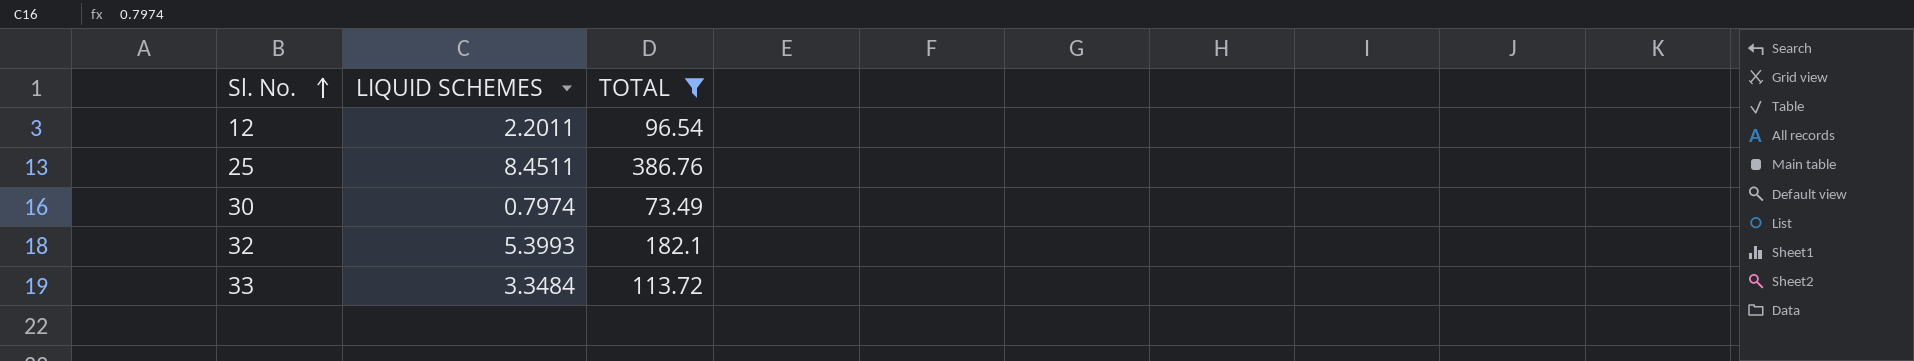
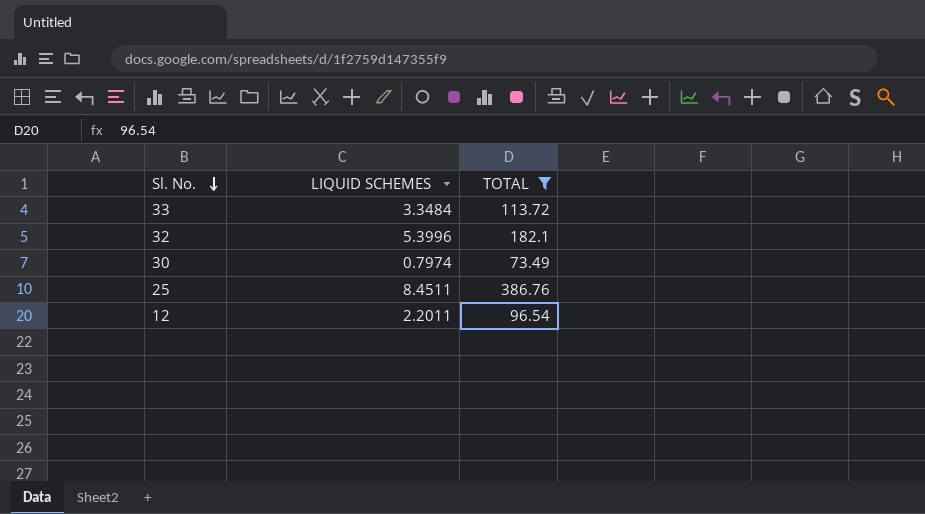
row order: Sl. No. ascending -> Sl. No. descending
32 | LIQUID SCHEMES: 5.3993 -> 5.3996

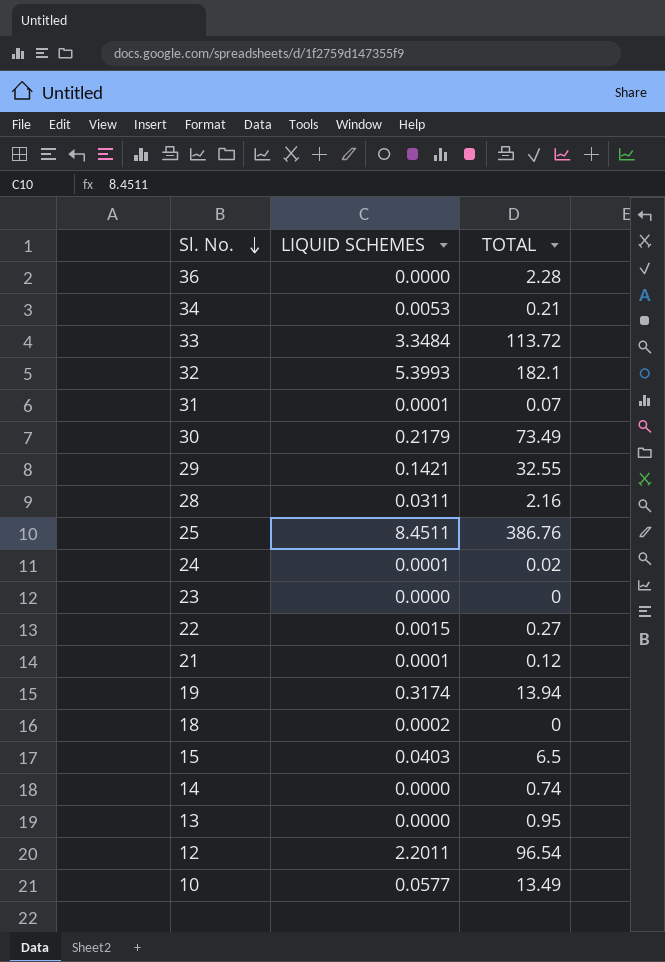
filter: TOTAL >= 73.49 -> none
32 | LIQUID SCHEMES: 5.3996 -> 5.3993
30 | LIQUID SCHEMES: 0.7974 -> 0.2179

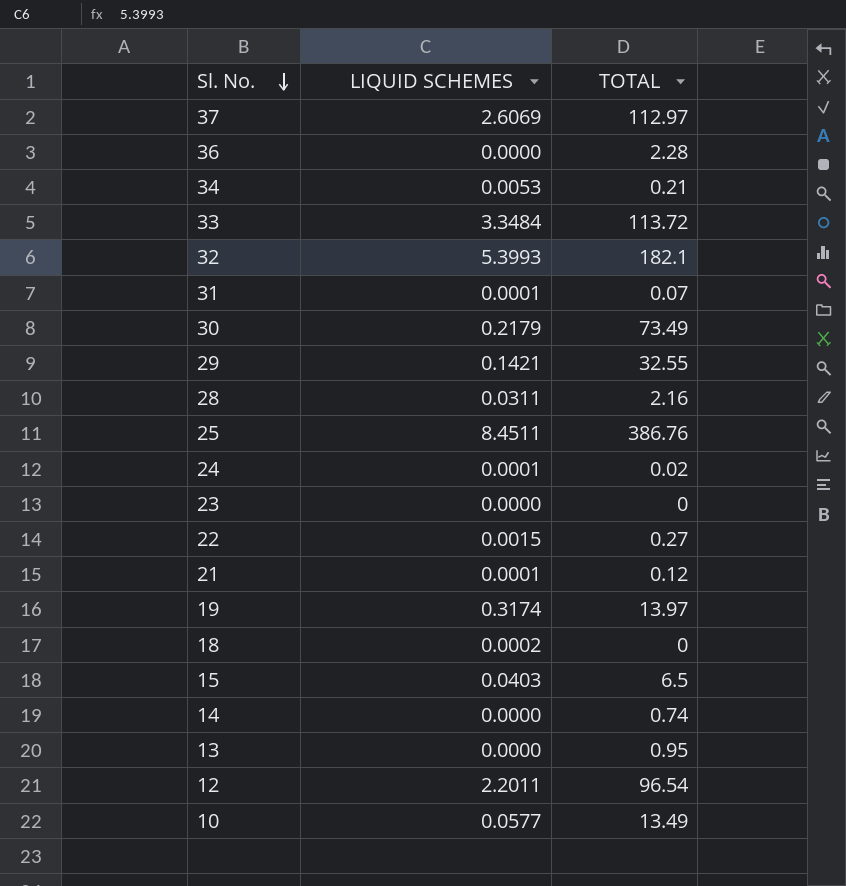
row 37: none -> 2.6069 | 112.97
19 | TOTAL: 13.94 -> 13.97

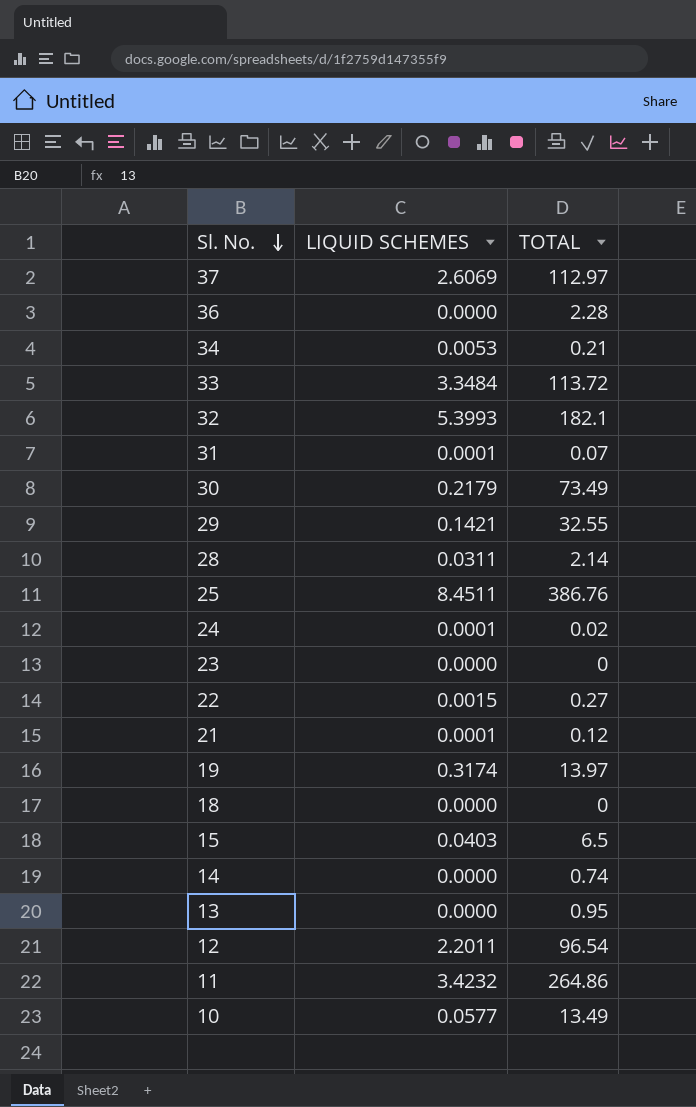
28 | TOTAL: 2.16 -> 2.14
18 | LIQUID SCHEMES: 0.0002 -> 0.0000
row 11: none -> 3.4232 | 264.86

